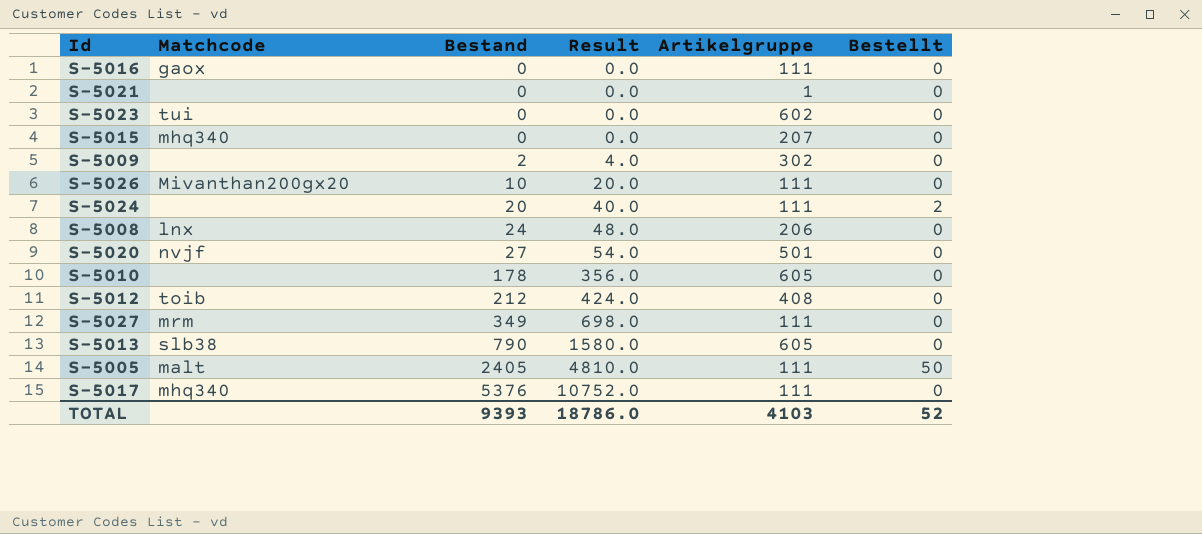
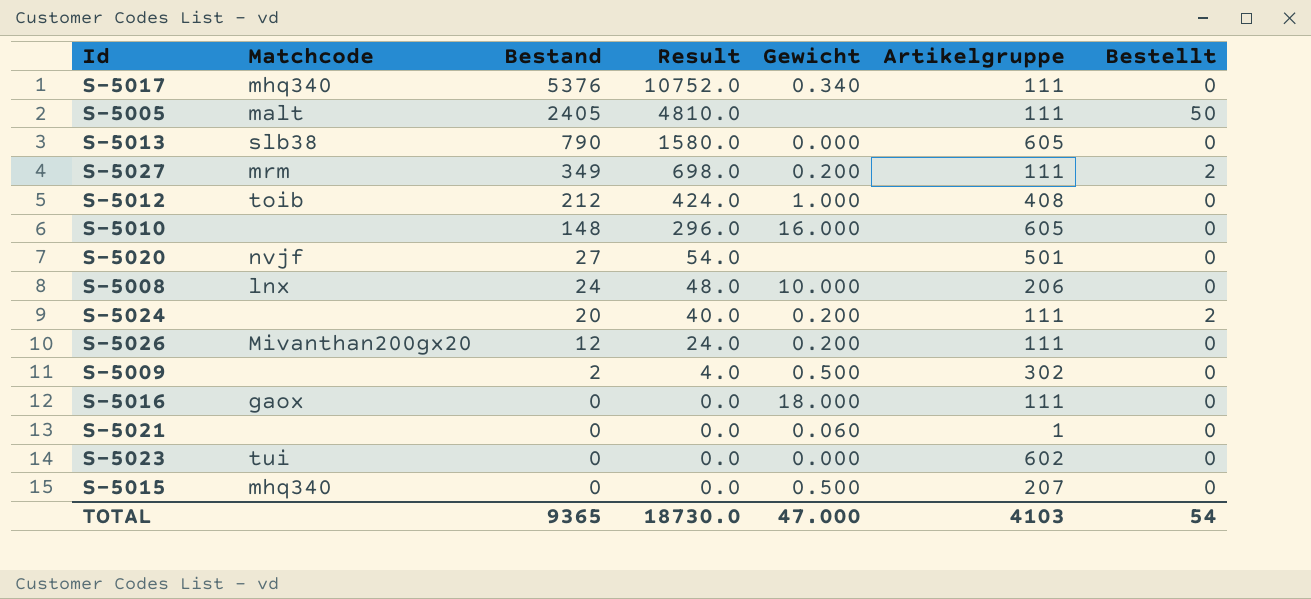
row order: Bestand ascending -> Bestand descending
column Gewicht | position: none -> 5
S-5027 | Bestellt: 0 -> 2
S-5010 | Bestand: 178 -> 148
S-5010 | Result: 356.0 -> 296.0
S-5026 | Bestand: 10 -> 12
S-5026 | Result: 20.0 -> 24.0
TOTAL | Bestand: 9393 -> 9365
TOTAL | Result: 18786.0 -> 18730.0
TOTAL | Bestellt: 52 -> 54

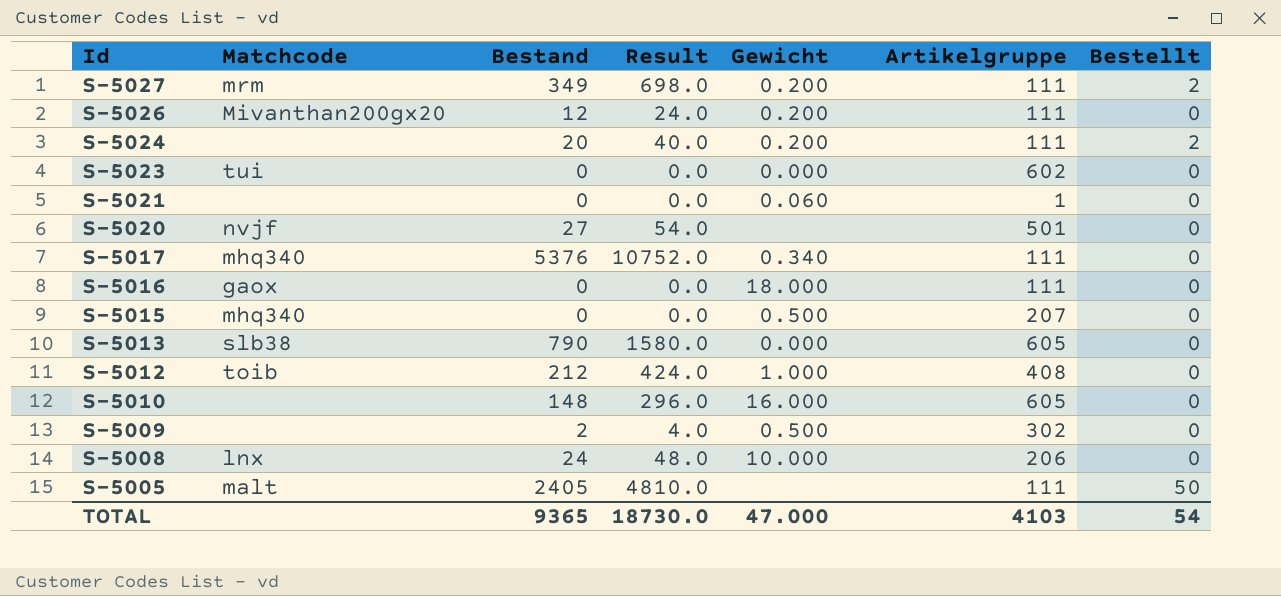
row order: Bestand descending -> Id descending

